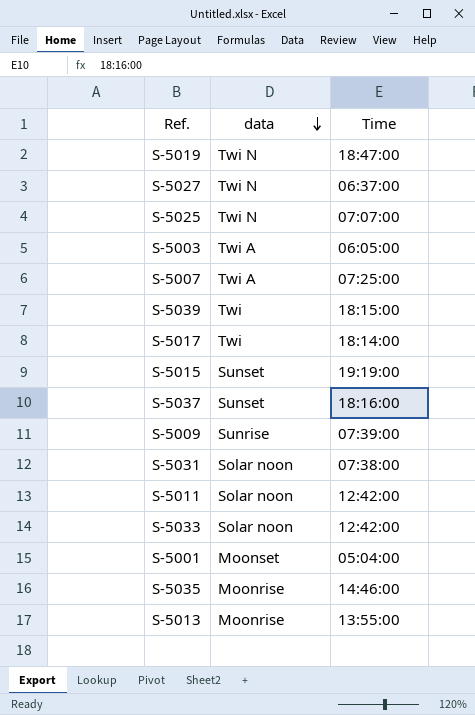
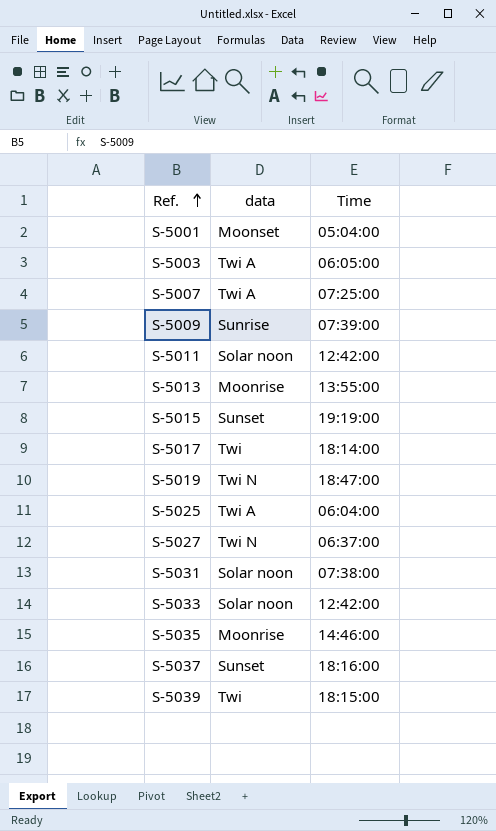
row order: data descending -> Ref. ascending
S-5025 | data: Twi N -> Twi A
S-5025 | Time: 07:07:00 -> 06:04:00

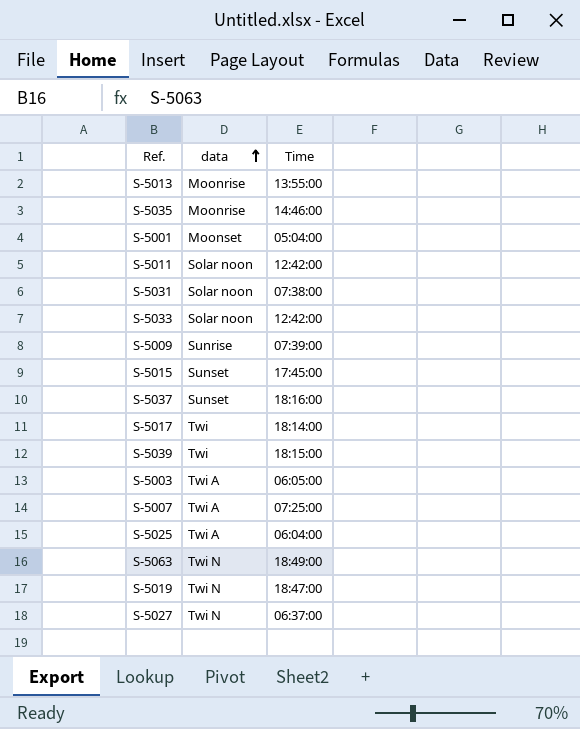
row order: Ref. ascending -> data ascending
S-5015 | Time: 19:19:00 -> 17:45:00
row S-5063: none -> Twi N | 18:49:00

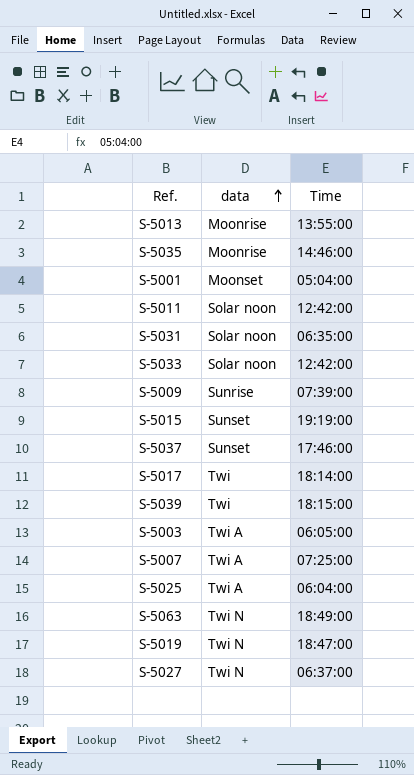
S-5031 | Time: 07:38:00 -> 06:35:00
S-5015 | Time: 17:45:00 -> 19:19:00
S-5037 | Time: 18:16:00 -> 17:46:00

